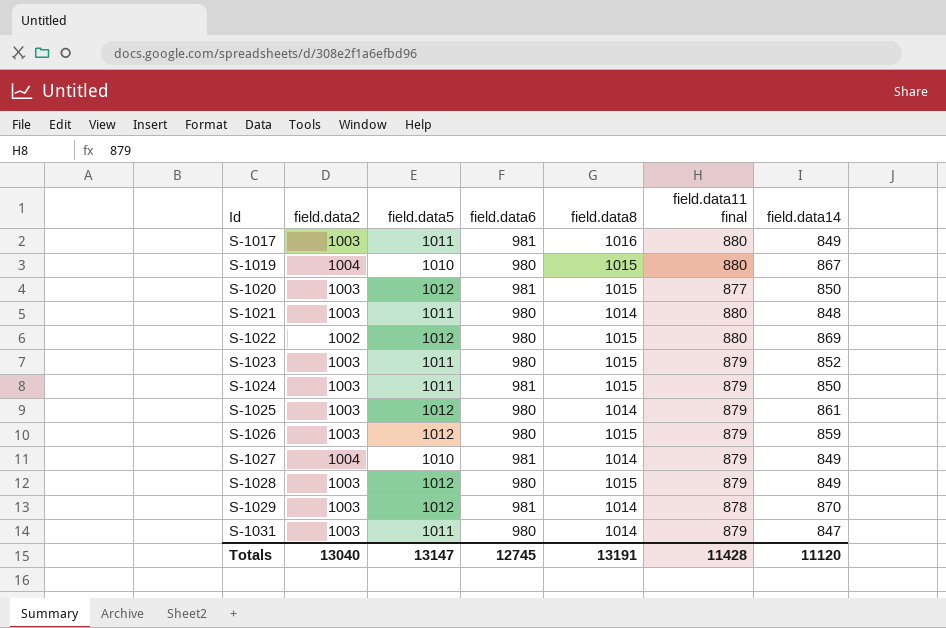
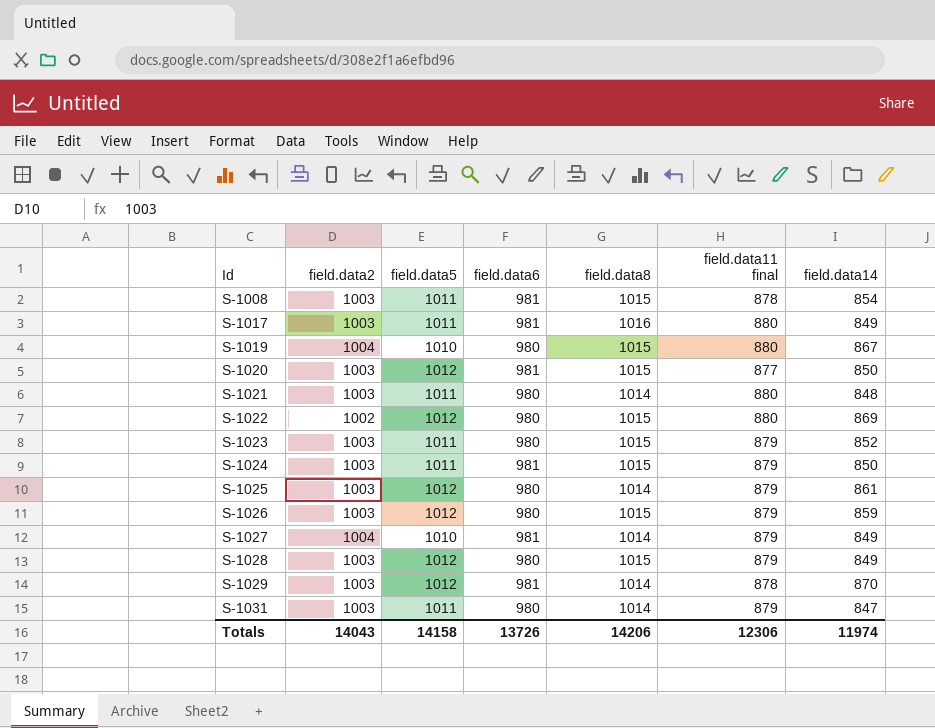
row S-1008: none -> 1003 | 1011 | 981 | 1015 | 878 | 854
Totals | field.data2: 13040 -> 14043
Totals | field.data5: 13147 -> 14158
Totals | field.data6: 12745 -> 13726
Totals | field.data8: 13191 -> 14206
Totals | field.data11 final: 11428 -> 12306
Totals | field.data14: 11120 -> 11974

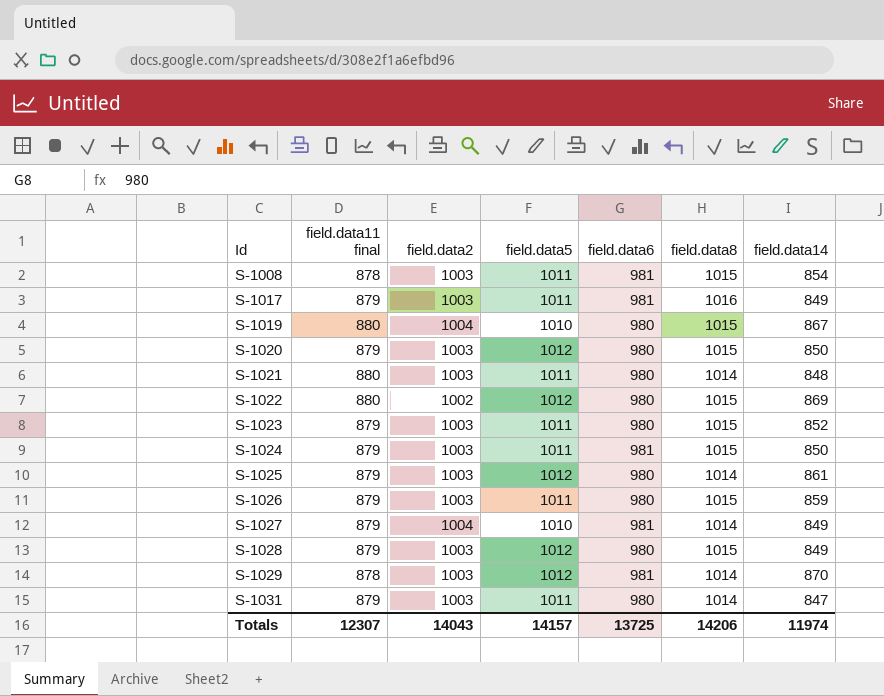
column field.data11 final | position: 6 -> 2
S-1017 | field.data11 final: 880 -> 879
S-1020 | field.data11 final: 877 -> 879
S-1020 | field.data6: 981 -> 980
S-1026 | field.data5: 1012 -> 1011
Totals | field.data11 final: 12306 -> 12307
Totals | field.data5: 14158 -> 14157
Totals | field.data6: 13726 -> 13725

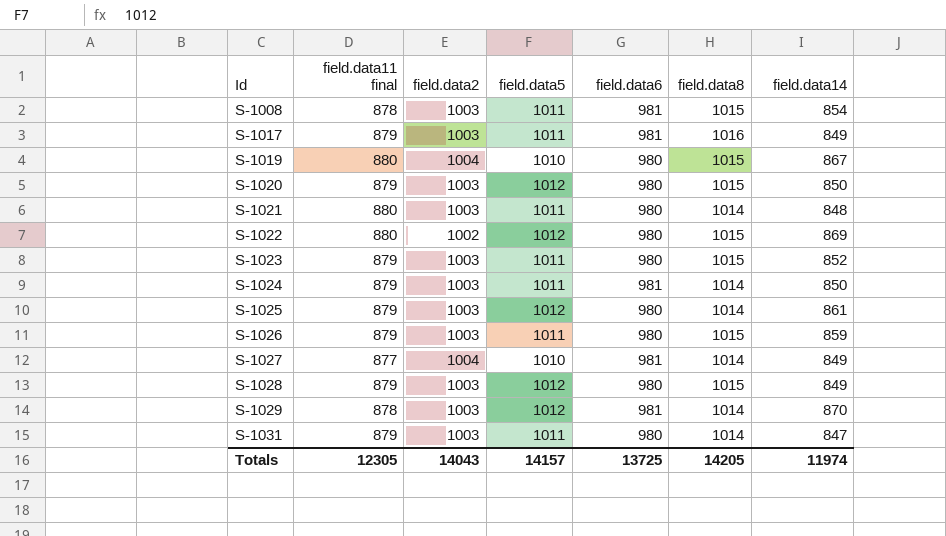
S-1024 | field.data8: 1015 -> 1014
S-1027 | field.data11 final: 879 -> 877
Totals | field.data11 final: 12307 -> 12305
Totals | field.data8: 14206 -> 14205

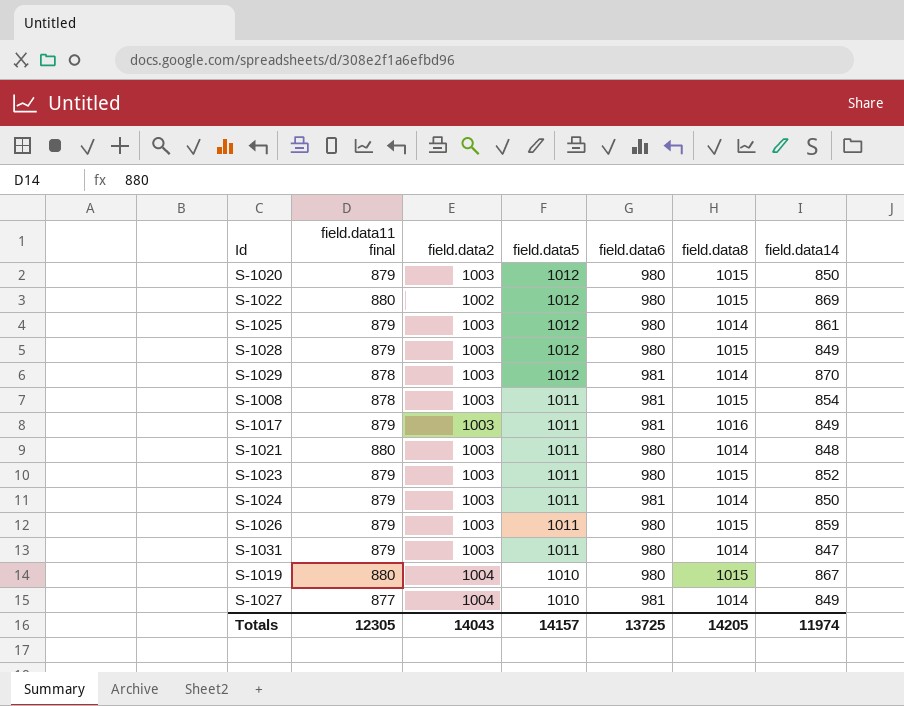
row order: Id ascending -> field.data5 descending

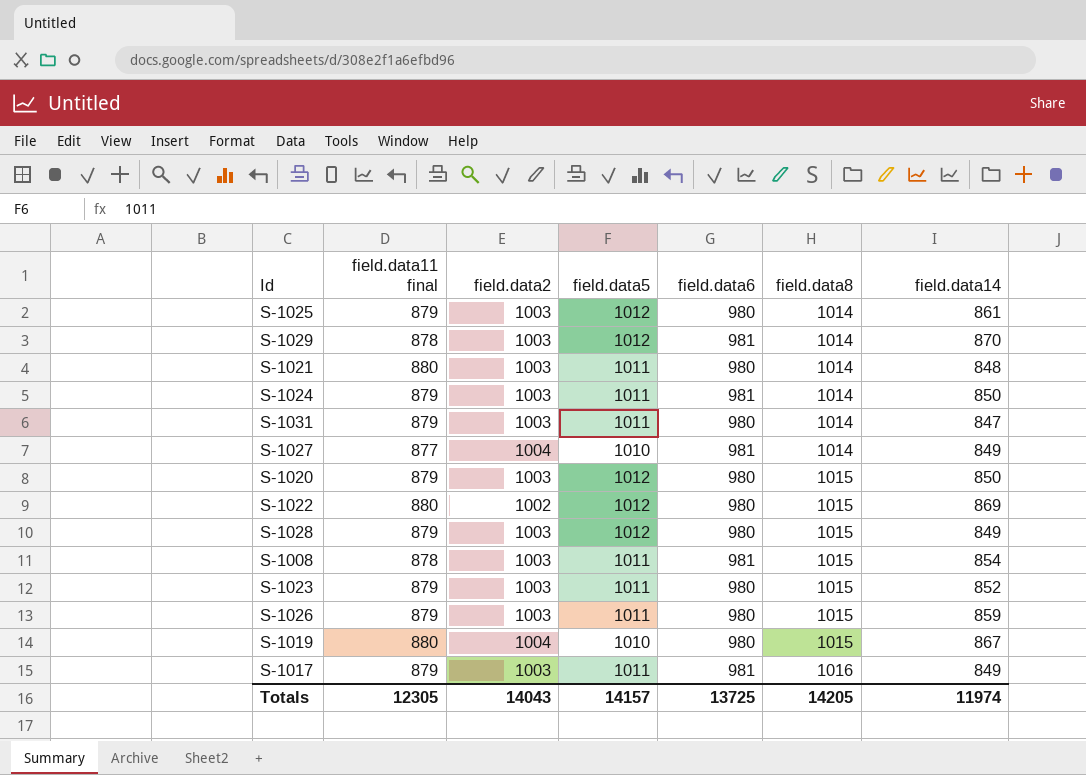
row order: field.data5 descending -> field.data8 ascending

